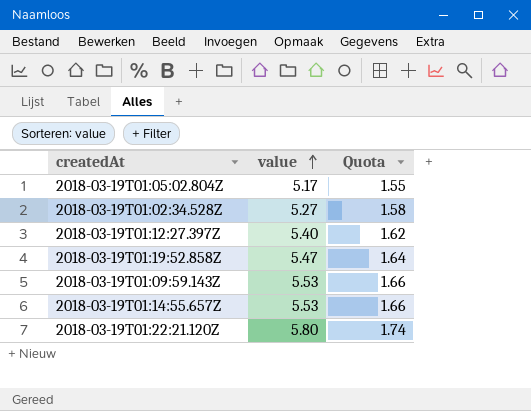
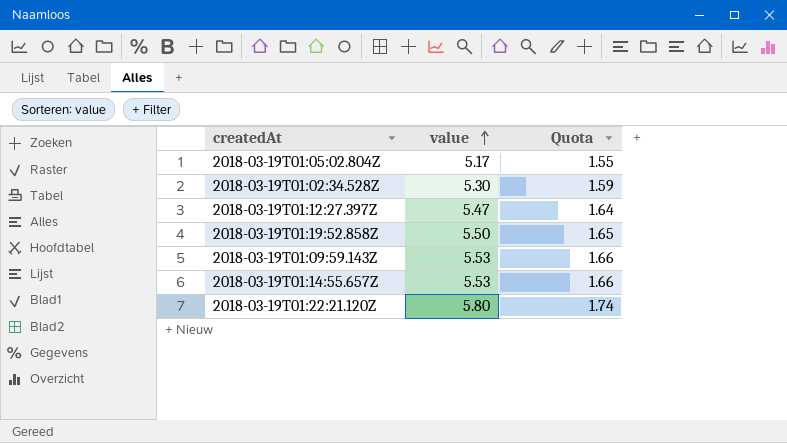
2018-03-19T01:02:34.528Z | value: 5.27 -> 5.30
2018-03-19T01:02:34.528Z | Quota: 1.58 -> 1.59
2018-03-19T01:12:27.397Z | value: 5.40 -> 5.47
2018-03-19T01:12:27.397Z | Quota: 1.62 -> 1.64
2018-03-19T01:19:52.858Z | value: 5.47 -> 5.50
2018-03-19T01:19:52.858Z | Quota: 1.64 -> 1.65

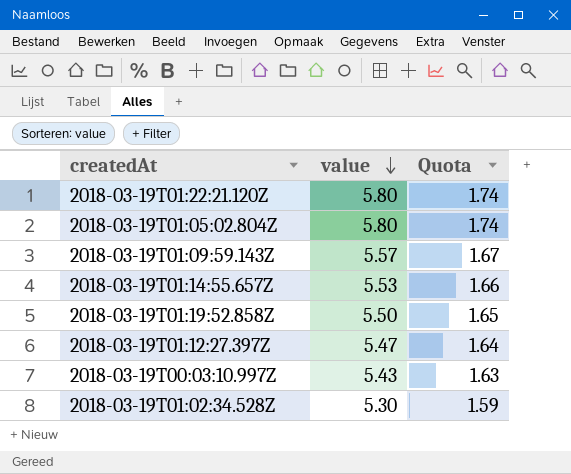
row order: value ascending -> value descending
2018-03-19T01:05:02.804Z | value: 5.17 -> 5.80
2018-03-19T01:05:02.804Z | Quota: 1.55 -> 1.74
2018-03-19T01:09:59.143Z | value: 5.53 -> 5.57
2018-03-19T01:09:59.143Z | Quota: 1.66 -> 1.67
row 2018-03-19T00:03:10.997Z: none -> 5.43 | 1.63

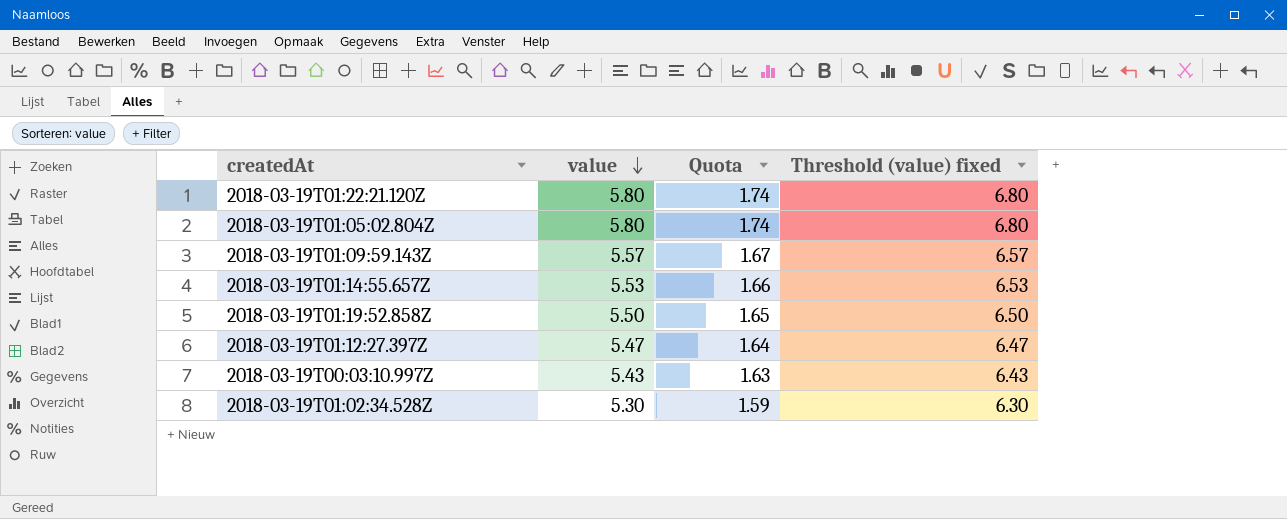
column Threshold (value) fixed | formula: none -> [value] + 1

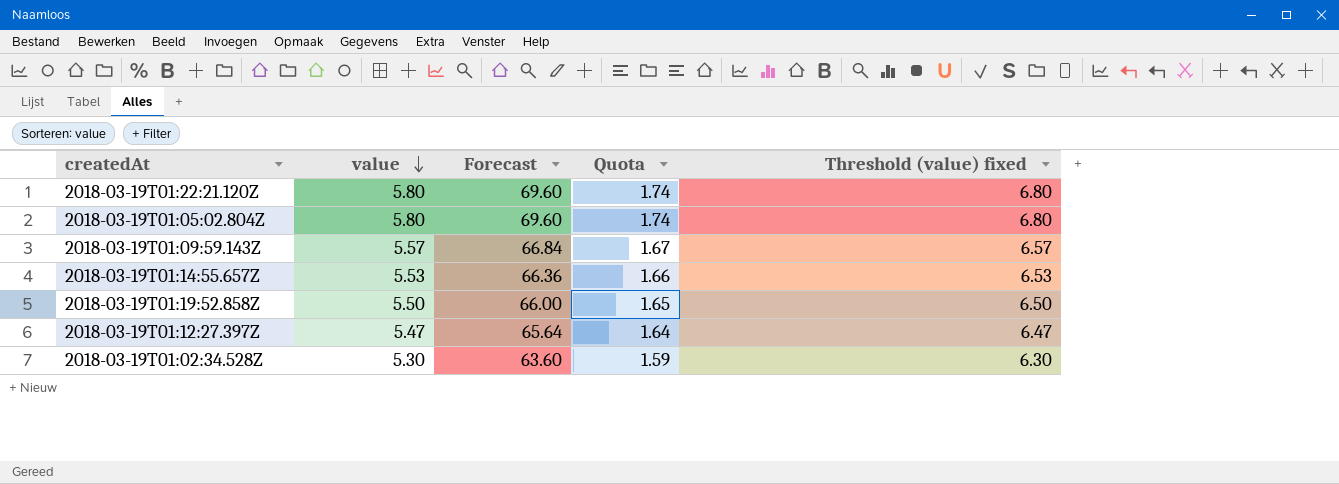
column Forecast | formula: none -> [value] * 12
row 2018-03-19T00:03:10.997Z: 5.43 | 1.63 | 6.43 -> none

